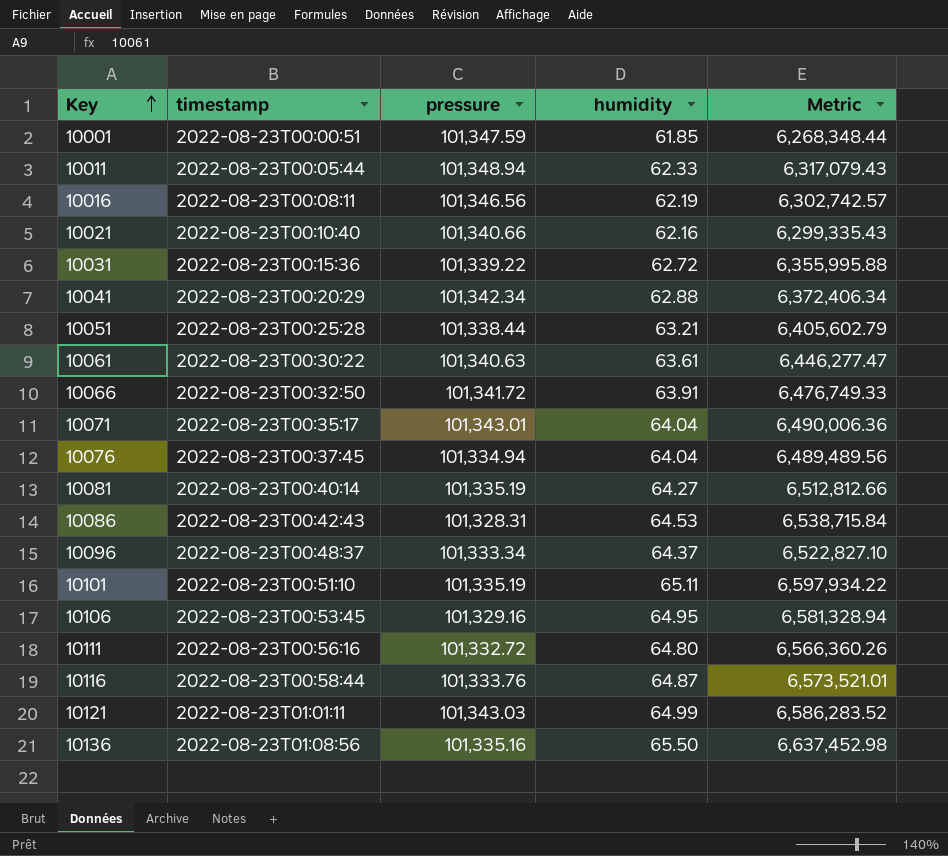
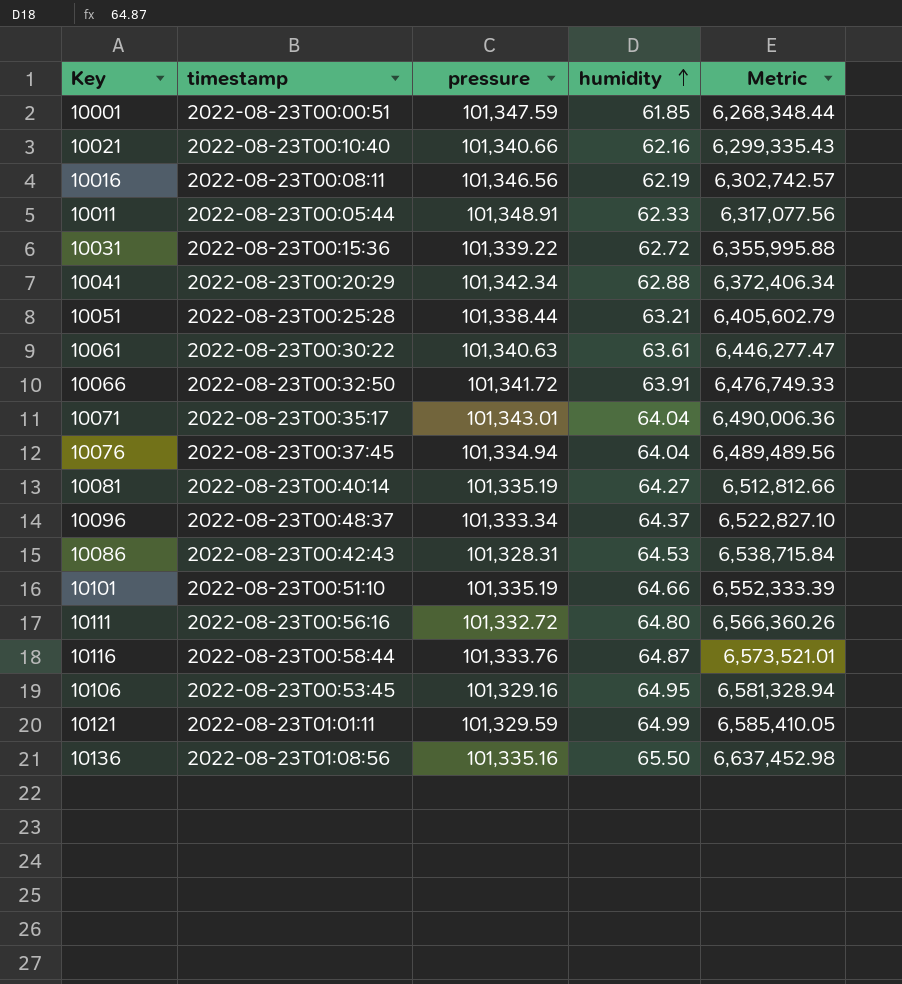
row order: Key ascending -> humidity ascending
10011 | pressure: 101,348.94 -> 101,348.91
10011 | Metric: 6,317,079.43 -> 6,317,077.56
10101 | humidity: 65.11 -> 64.66
10101 | Metric: 6,597,934.22 -> 6,552,333.39
10121 | pressure: 101,343.03 -> 101,329.59
10121 | Metric: 6,586,283.52 -> 6,585,410.05

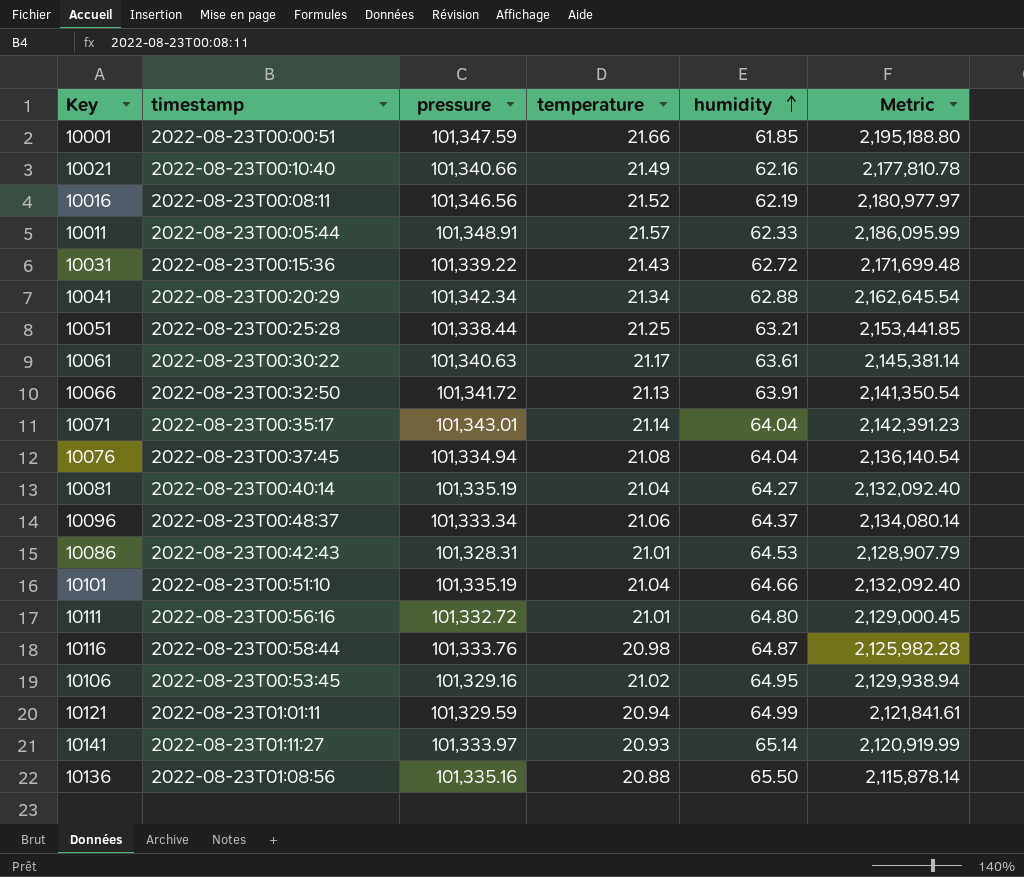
column temperature | position: none -> 4
column Metric | formula: [pressure] * [humidity] -> [pressure] * [temperature]
row 10141: none -> 2022-08-23T01:11:27 | 101,333.97 | 20.93 | 65.14 | 2,120,919.99

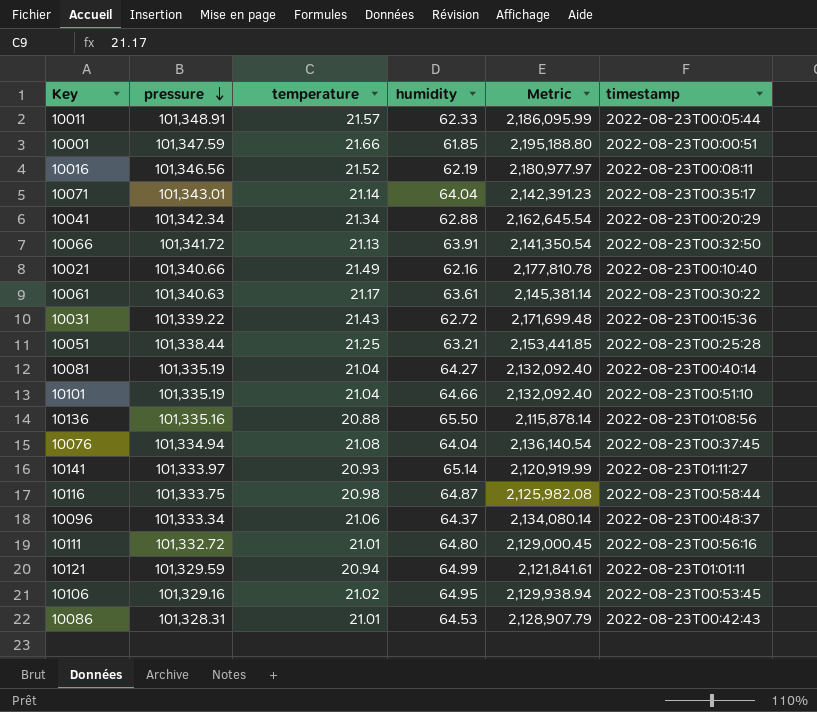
row order: humidity ascending -> pressure descending
column timestamp | position: 2 -> 6
10116 | pressure: 101,333.76 -> 101,333.75
10116 | Metric: 2,125,982.28 -> 2,125,982.08

